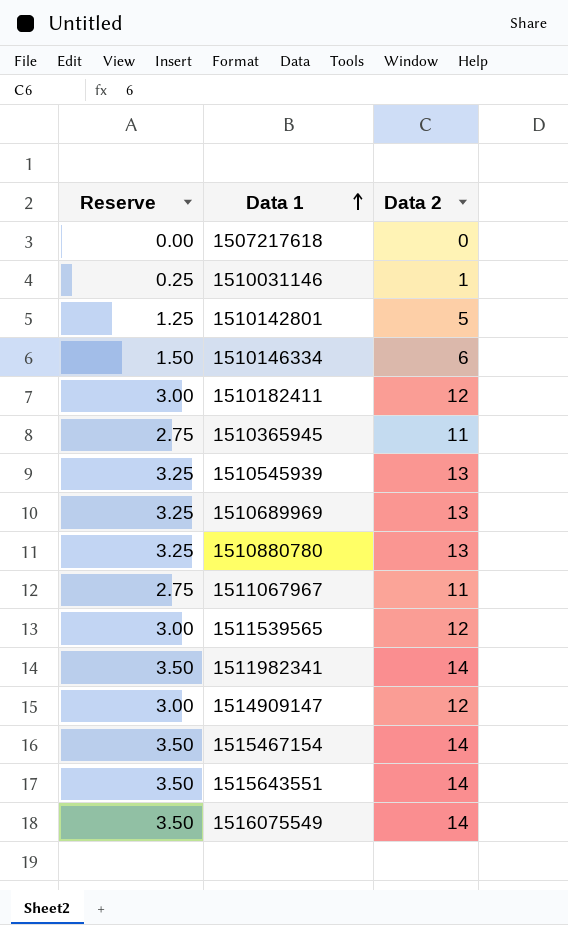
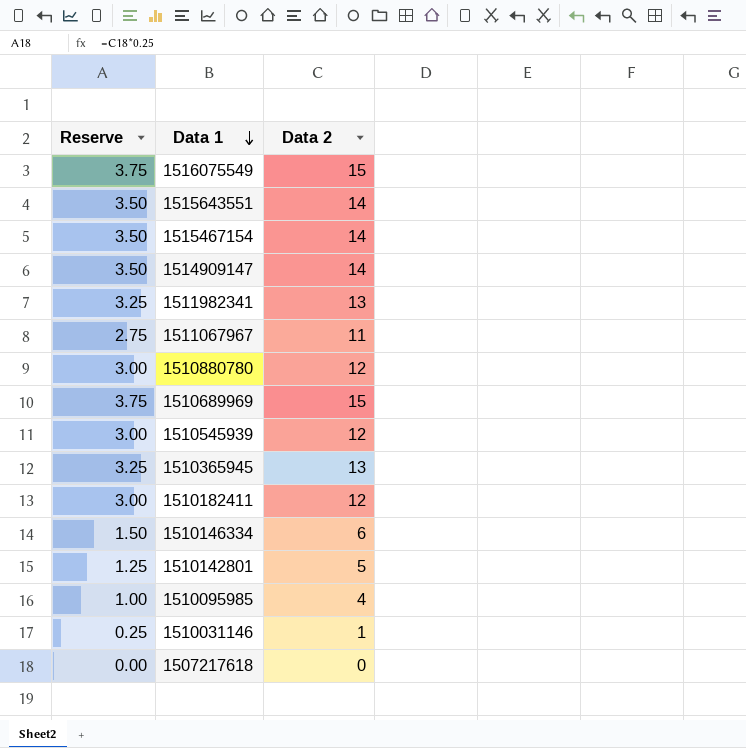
row order: Data 1 ascending -> Data 1 descending
row 1511539565: 3.00 | 12 -> none
1516075549 | Reserve: 3.50 -> 3.75
1516075549 | Data 2: 14 -> 15
1514909147 | Reserve: 3.00 -> 3.50
1514909147 | Data 2: 12 -> 14
1511982341 | Reserve: 3.50 -> 3.25
1511982341 | Data 2: 14 -> 13
1510880780 | Reserve: 3.25 -> 3.00
1510880780 | Data 2: 13 -> 12
1510689969 | Reserve: 3.25 -> 3.75
1510689969 | Data 2: 13 -> 15
1510545939 | Reserve: 3.25 -> 3.00
1510545939 | Data 2: 13 -> 12
1510365945 | Reserve: 2.75 -> 3.25
1510365945 | Data 2: 11 -> 13
row 1510095985: none -> 1.00 | 4

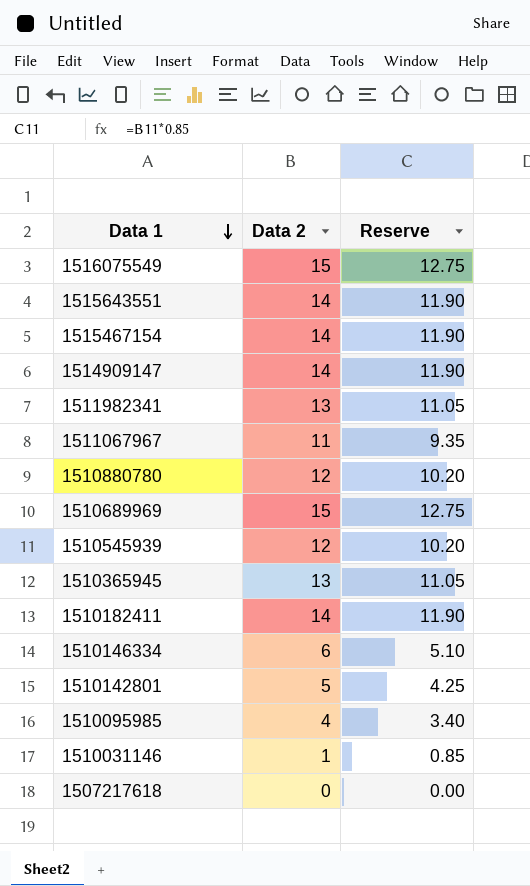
column Reserve | formula: [Data 2] * 0.25 -> [Data 2] * 0.85
column Reserve | position: 1 -> 3
1510182411 | Data 2: 12 -> 14

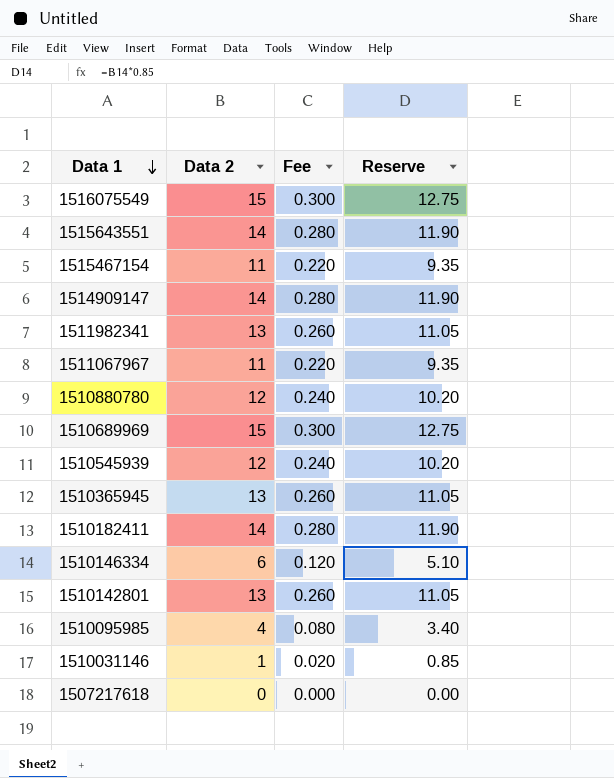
column Fee | formula: none -> [Data 2] * 0.02
1515467154 | Data 2: 14 -> 11
1515467154 | Reserve: 11.90 -> 9.35
1510142801 | Data 2: 5 -> 13
1510142801 | Reserve: 4.25 -> 11.05

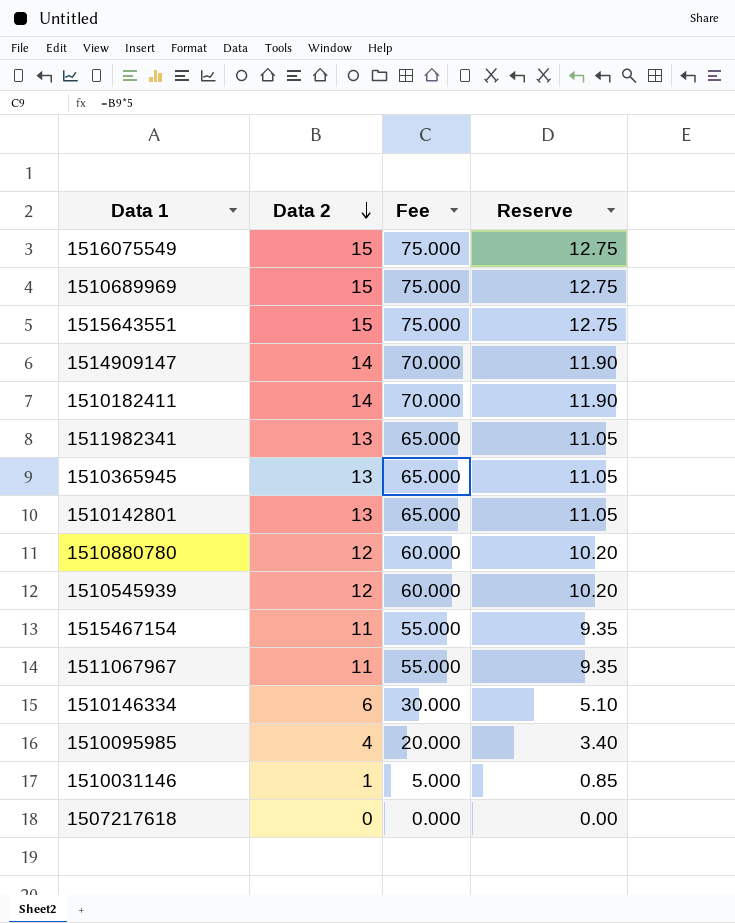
row order: Data 1 descending -> Data 2 descending
column Fee | formula: [Data 2] * 0.02 -> [Data 2] * 5
1515643551 | Data 2: 14 -> 15
1515643551 | Reserve: 11.90 -> 12.75

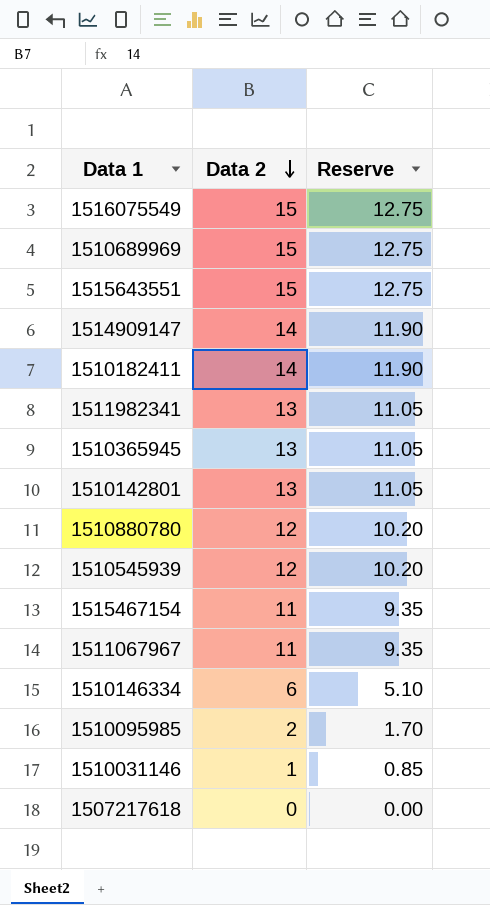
column Fee | formula: [Data 2] * 5 -> none
1510095985 | Data 2: 4 -> 2
1510095985 | Reserve: 3.40 -> 1.70

